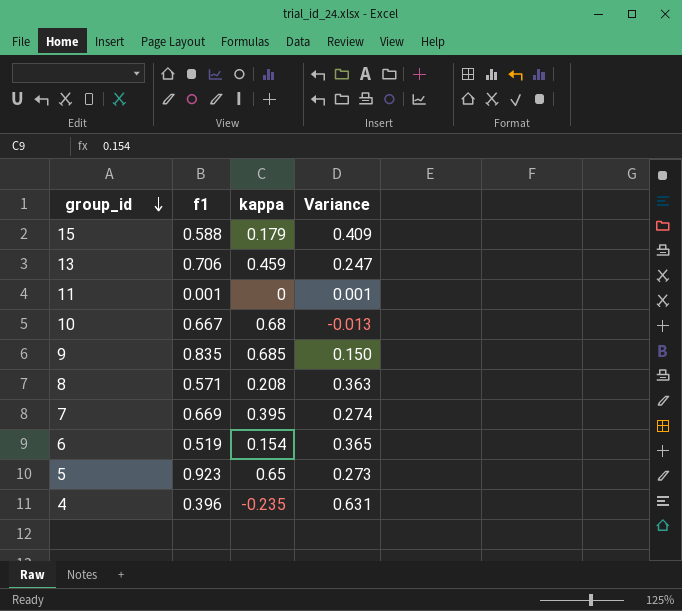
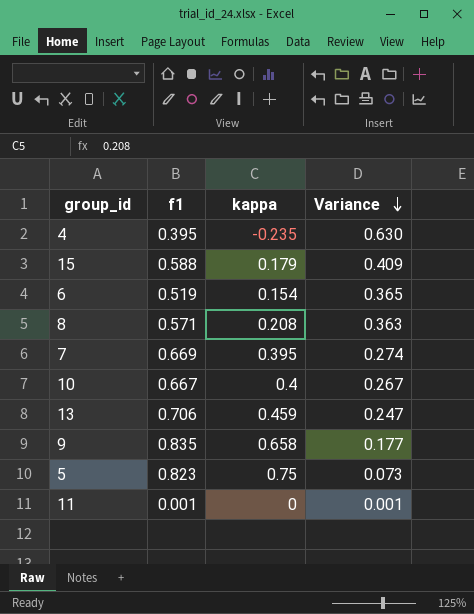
row order: group_id descending -> Variance descending
4 | f1: 0.396 -> 0.395
4 | Variance: 0.631 -> 0.630
10 | kappa: 0.68 -> 0.4
10 | Variance: -0.013 -> 0.267
9 | kappa: 0.685 -> 0.658
9 | Variance: 0.150 -> 0.177
5 | f1: 0.923 -> 0.823
5 | kappa: 0.65 -> 0.75
5 | Variance: 0.273 -> 0.073

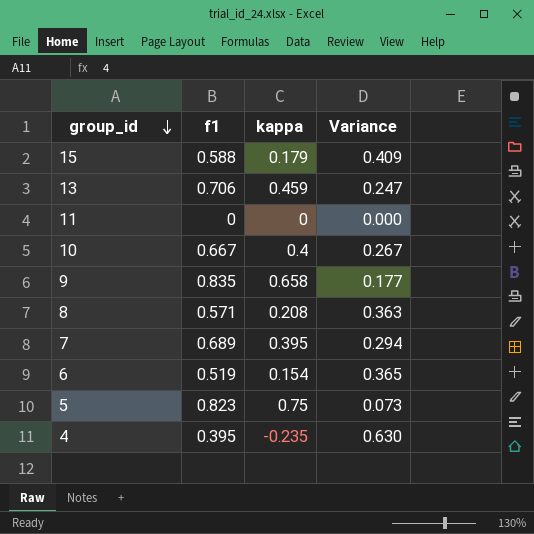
row order: Variance descending -> group_id descending
11 | f1: 0.001 -> 0
11 | Variance: 0.001 -> 0.000
7 | f1: 0.669 -> 0.689
7 | Variance: 0.274 -> 0.294

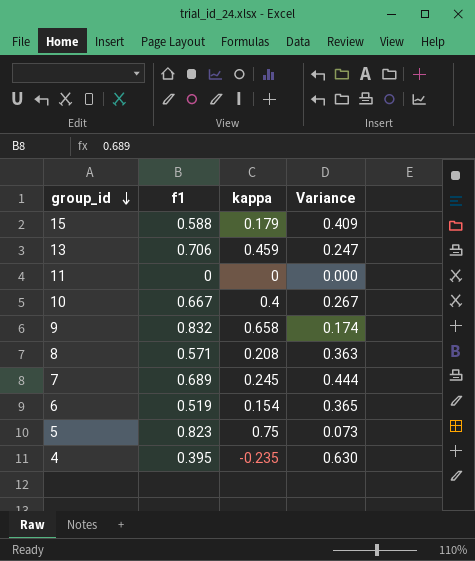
9 | f1: 0.835 -> 0.832
9 | Variance: 0.177 -> 0.174
7 | kappa: 0.395 -> 0.245
7 | Variance: 0.294 -> 0.444

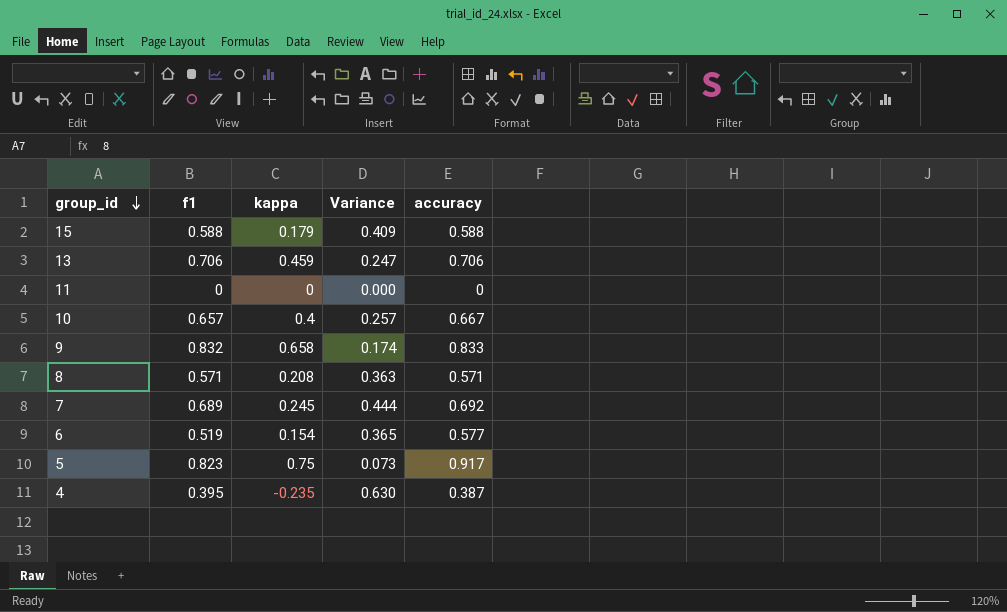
column accuracy | position: none -> 5
10 | f1: 0.667 -> 0.657
10 | Variance: 0.267 -> 0.257

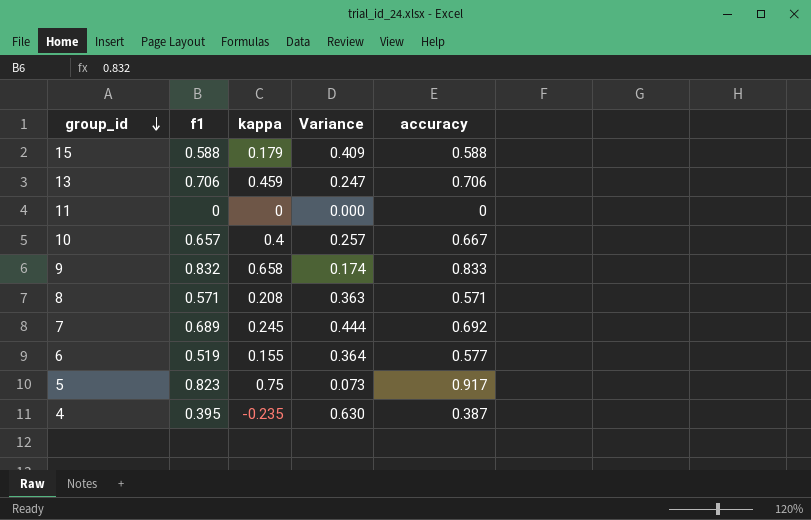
6 | kappa: 0.154 -> 0.155
6 | Variance: 0.365 -> 0.364

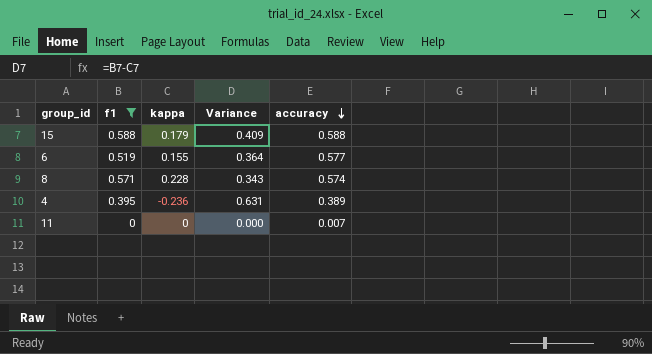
filter: none -> f1 <= 0.588
row order: group_id descending -> accuracy descending
8 | kappa: 0.208 -> 0.228
8 | Variance: 0.363 -> 0.343
8 | accuracy: 0.571 -> 0.574
4 | kappa: -0.235 -> -0.236
4 | Variance: 0.630 -> 0.631
4 | accuracy: 0.387 -> 0.389
11 | accuracy: 0 -> 0.007

